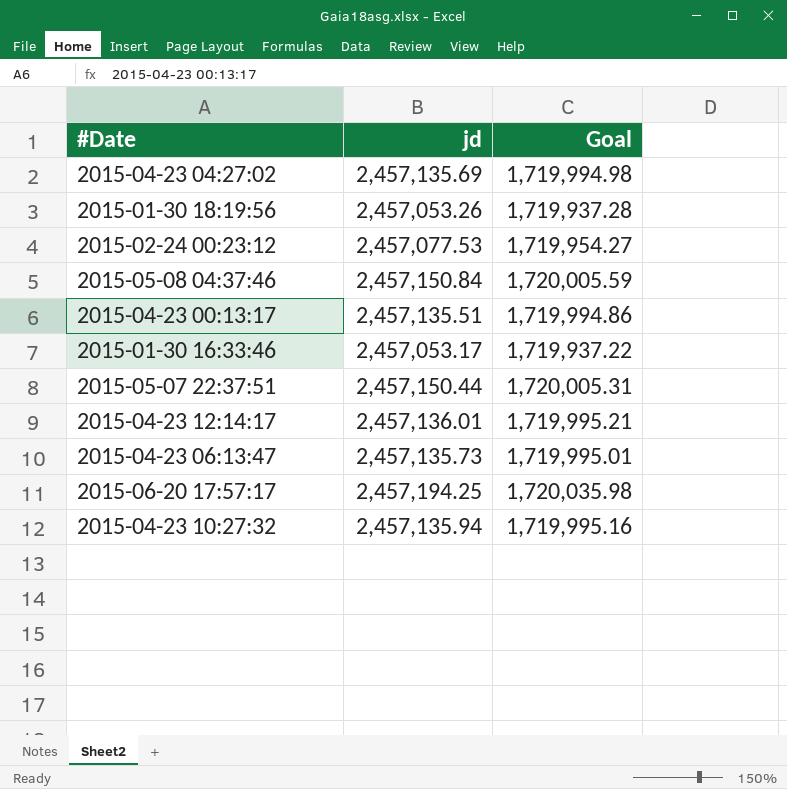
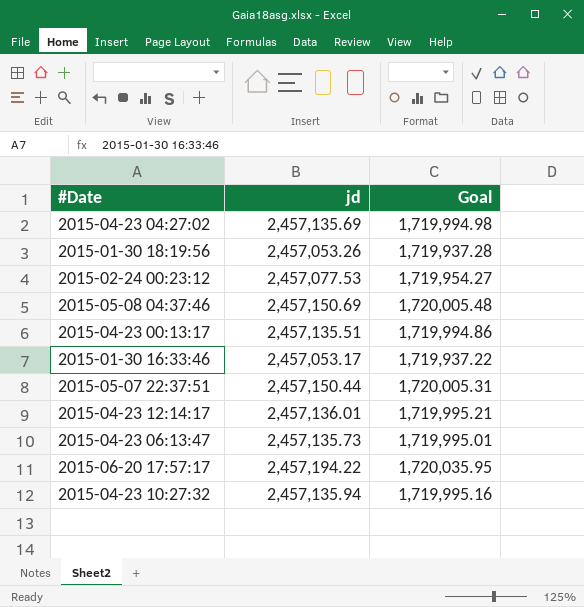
2015-05-08 04:37:46 | jd: 2,457,150.84 -> 2,457,150.69
2015-05-08 04:37:46 | Goal: 1,720,005.59 -> 1,720,005.48
2015-06-20 17:57:17 | jd: 2,457,194.25 -> 2,457,194.22
2015-06-20 17:57:17 | Goal: 1,720,035.98 -> 1,720,035.95

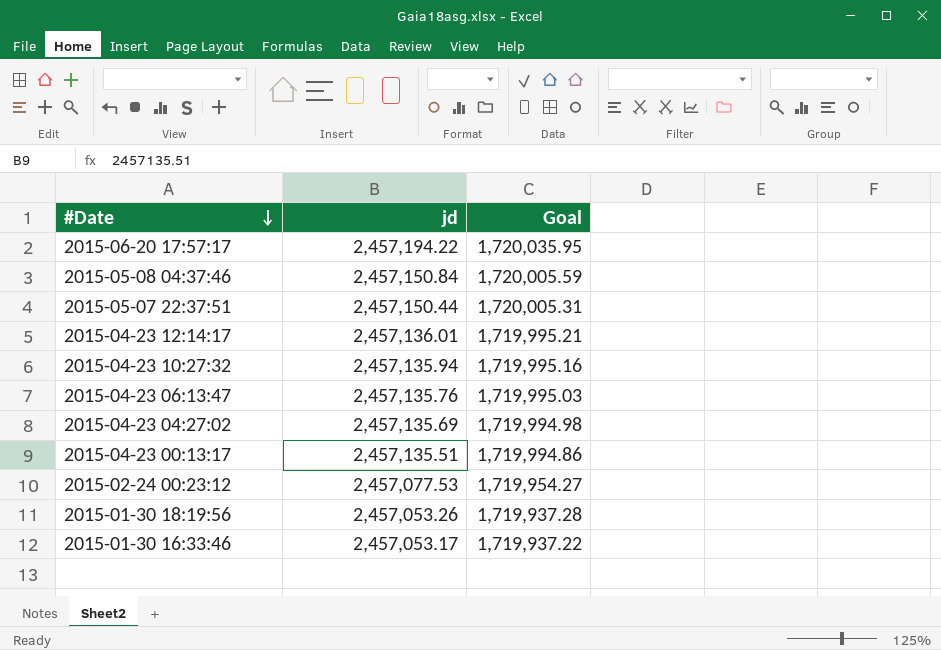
row order: none -> #Date descending
2015-05-08 04:37:46 | jd: 2,457,150.69 -> 2,457,150.84
2015-05-08 04:37:46 | Goal: 1,720,005.48 -> 1,720,005.59
2015-04-23 06:13:47 | jd: 2,457,135.73 -> 2,457,135.76
2015-04-23 06:13:47 | Goal: 1,719,995.01 -> 1,719,995.03

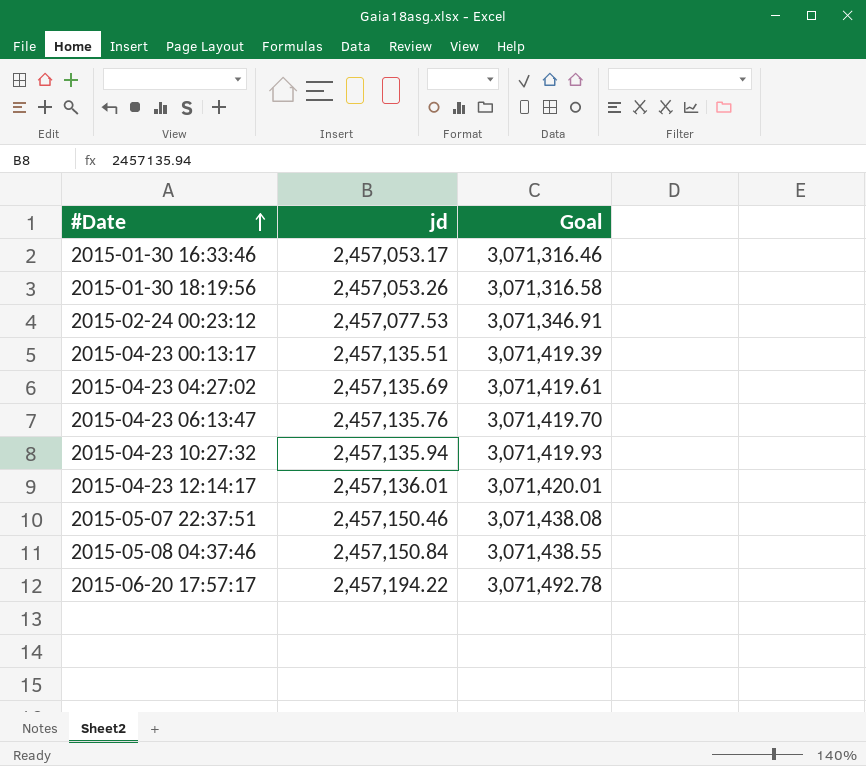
row order: #Date descending -> #Date ascending
column Goal | formula: [jd] * 0.7 -> [jd] * 1.25
2015-05-07 22:37:51 | jd: 2,457,150.44 -> 2,457,150.46

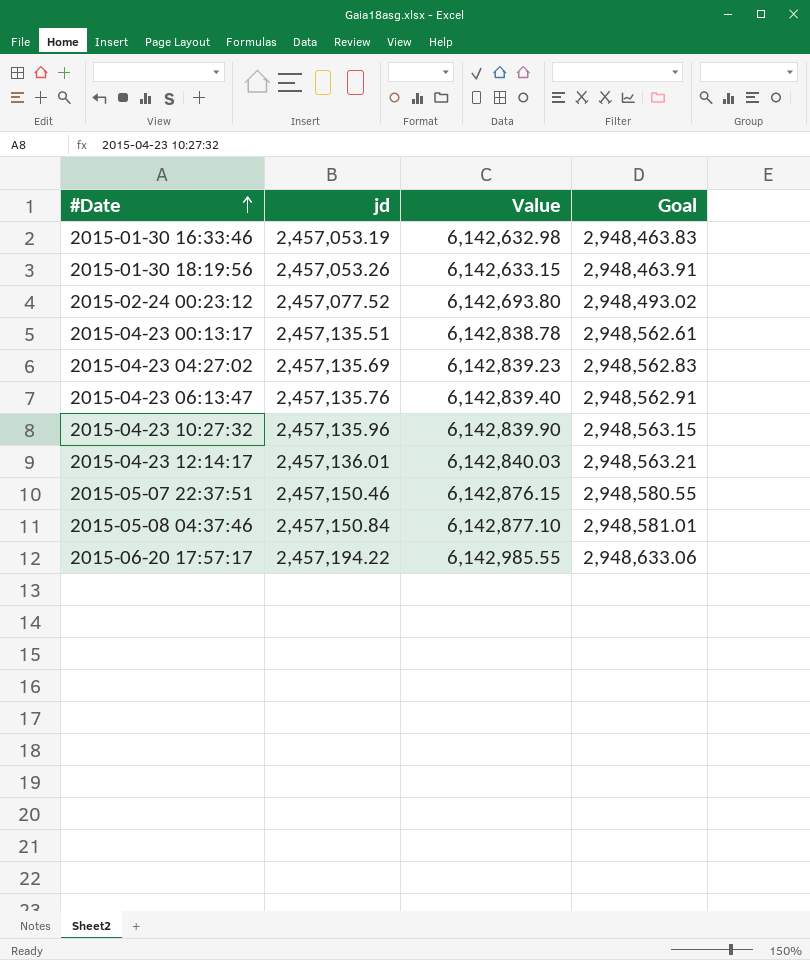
column Value | formula: none -> [jd] * 2.5
column Goal | formula: [jd] * 1.25 -> [jd] * 1.2
2015-01-30 16:33:46 | jd: 2,457,053.17 -> 2,457,053.19
2015-02-24 00:23:12 | jd: 2,457,077.53 -> 2,457,077.52
2015-04-23 10:27:32 | jd: 2,457,135.94 -> 2,457,135.96

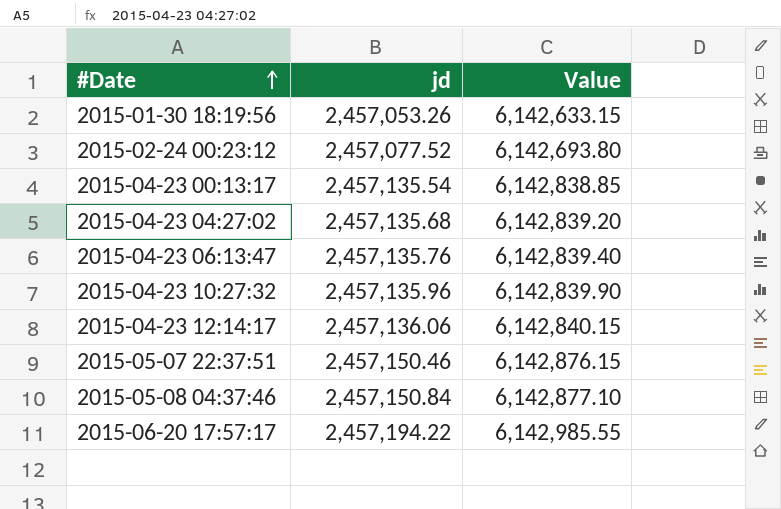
column Goal | formula: [jd] * 1.2 -> none
row 2015-01-30 16:33:46: 2,457,053.19 | 6,142,632.98 | 2,948,463.83 -> none
2015-04-23 00:13:17 | jd: 2,457,135.51 -> 2,457,135.54
2015-04-23 00:13:17 | Value: 6,142,838.78 -> 6,142,838.85
2015-04-23 04:27:02 | jd: 2,457,135.69 -> 2,457,135.68
2015-04-23 04:27:02 | Value: 6,142,839.23 -> 6,142,839.20
2015-04-23 12:14:17 | jd: 2,457,136.01 -> 2,457,136.06
2015-04-23 12:14:17 | Value: 6,142,840.03 -> 6,142,840.15

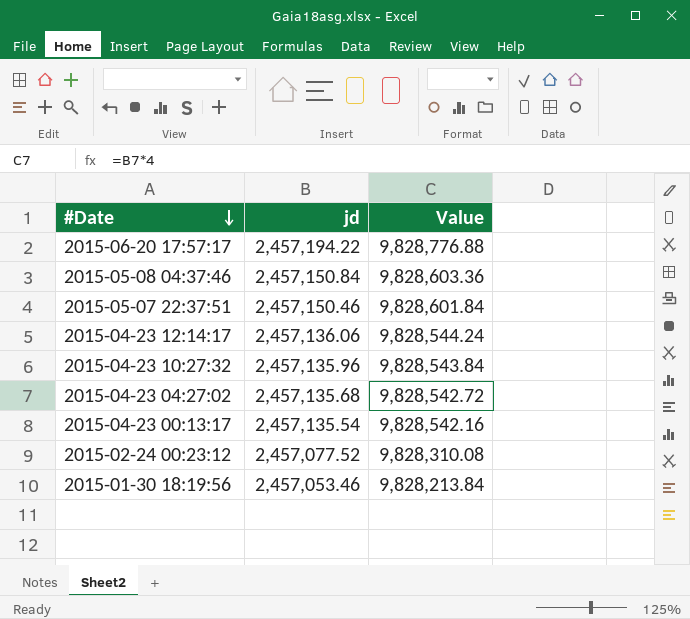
row order: #Date ascending -> #Date descending
column Value | formula: [jd] * 2.5 -> [jd] * 4
row 2015-04-23 06:13:47: 2,457,135.76 | 6,142,839.40 -> none
2015-01-30 18:19:56 | jd: 2,457,053.26 -> 2,457,053.46

